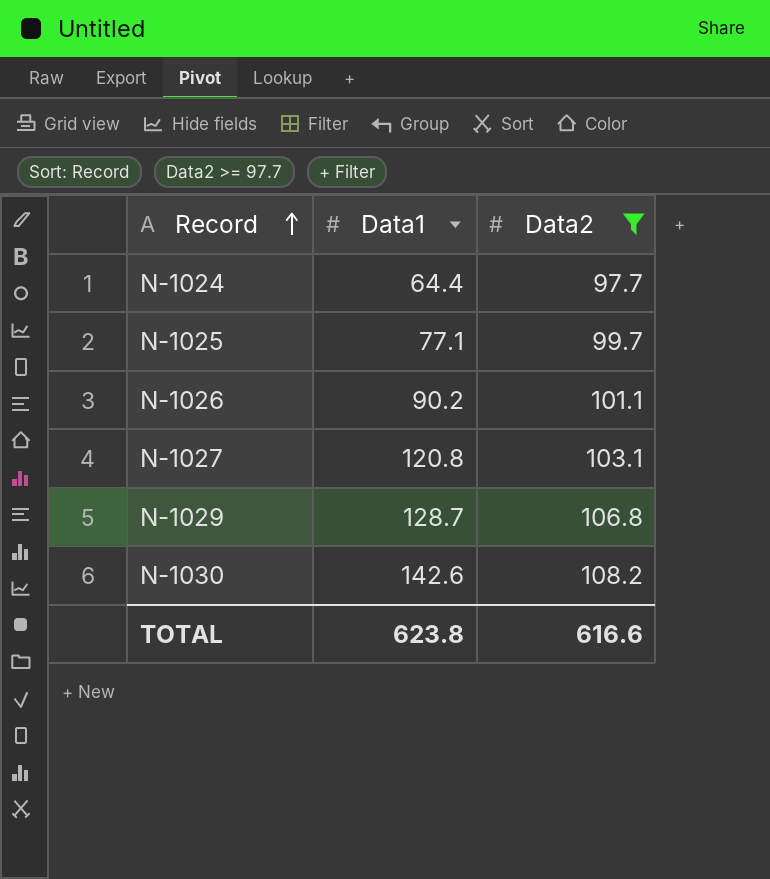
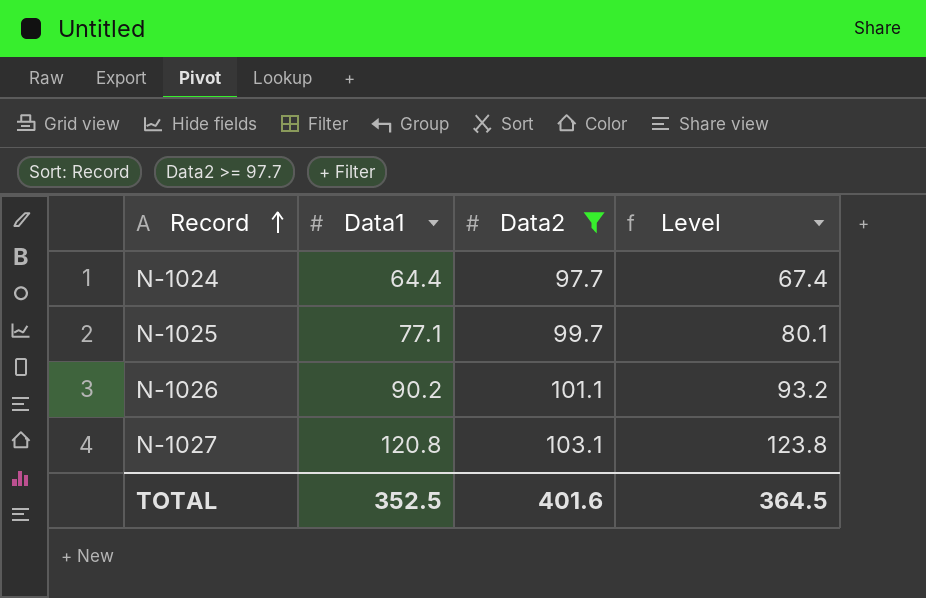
column Level | formula: none -> [Data1] + 3
row N-1029: 128.7 | 106.8 -> none
row N-1030: 142.6 | 108.2 -> none
TOTAL | Data1: 623.8 -> 352.5
TOTAL | Data2: 616.6 -> 401.6

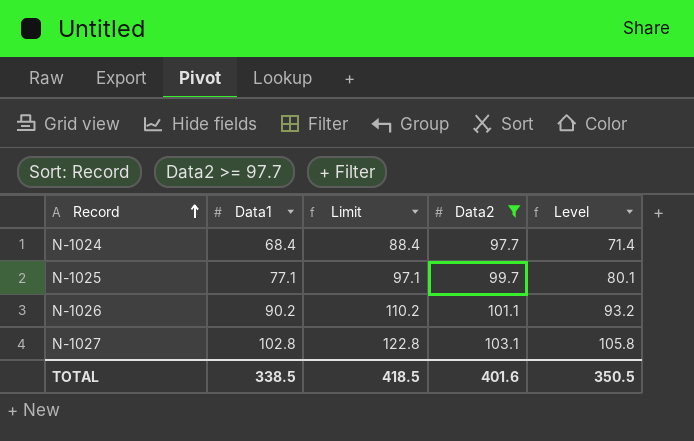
column Limit | formula: none -> [Data1] + 20
N-1024 | Data1: 64.4 -> 68.4
N-1024 | Level: 67.4 -> 71.4
N-1027 | Data1: 120.8 -> 102.8
N-1027 | Level: 123.8 -> 105.8
TOTAL | Data1: 352.5 -> 338.5
TOTAL | Level: 364.5 -> 350.5

